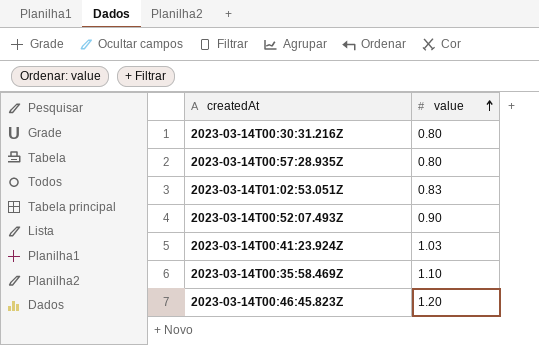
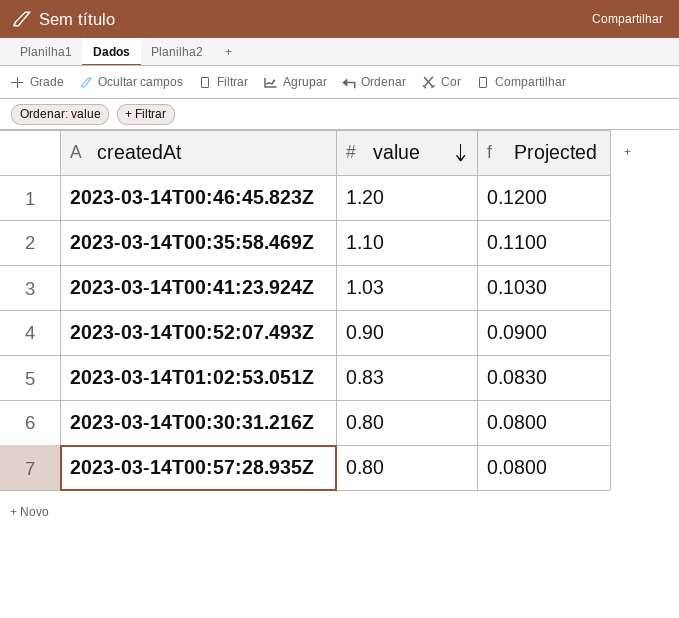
row order: value ascending -> value descending
column Projected | formula: none -> [value] * 0.1

